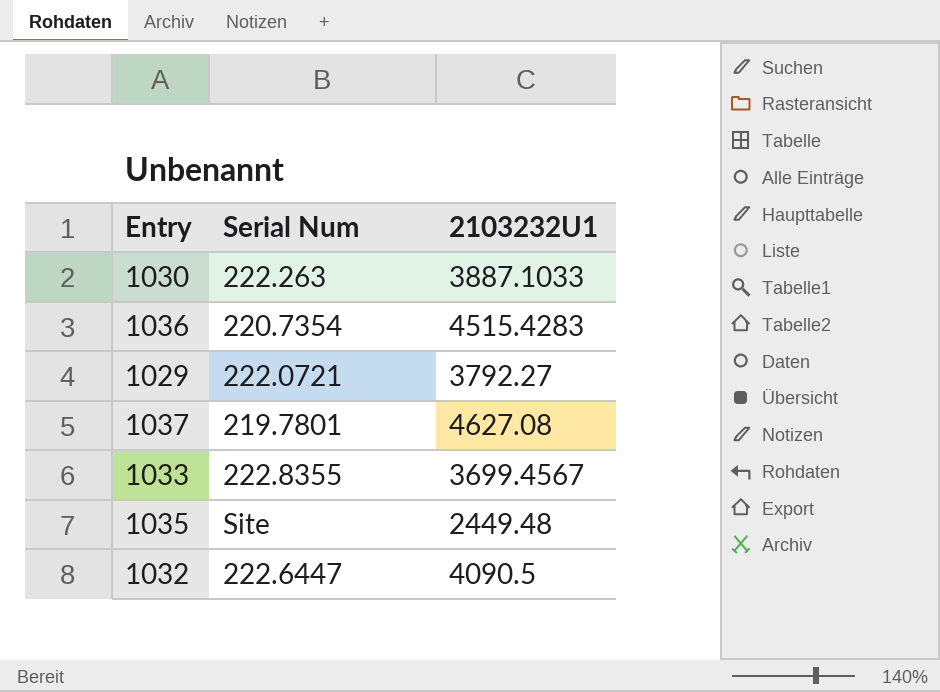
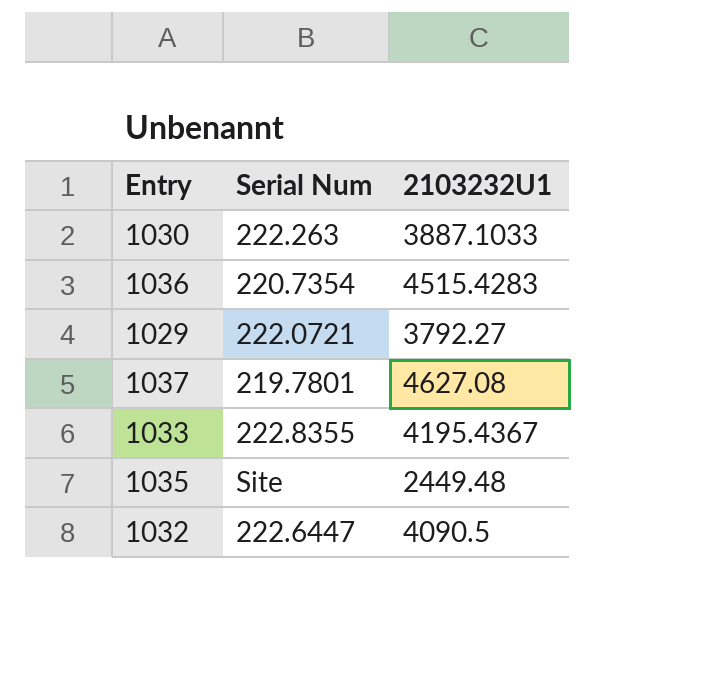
1033 | 2103232U1: 3699.4567 -> 4195.4367

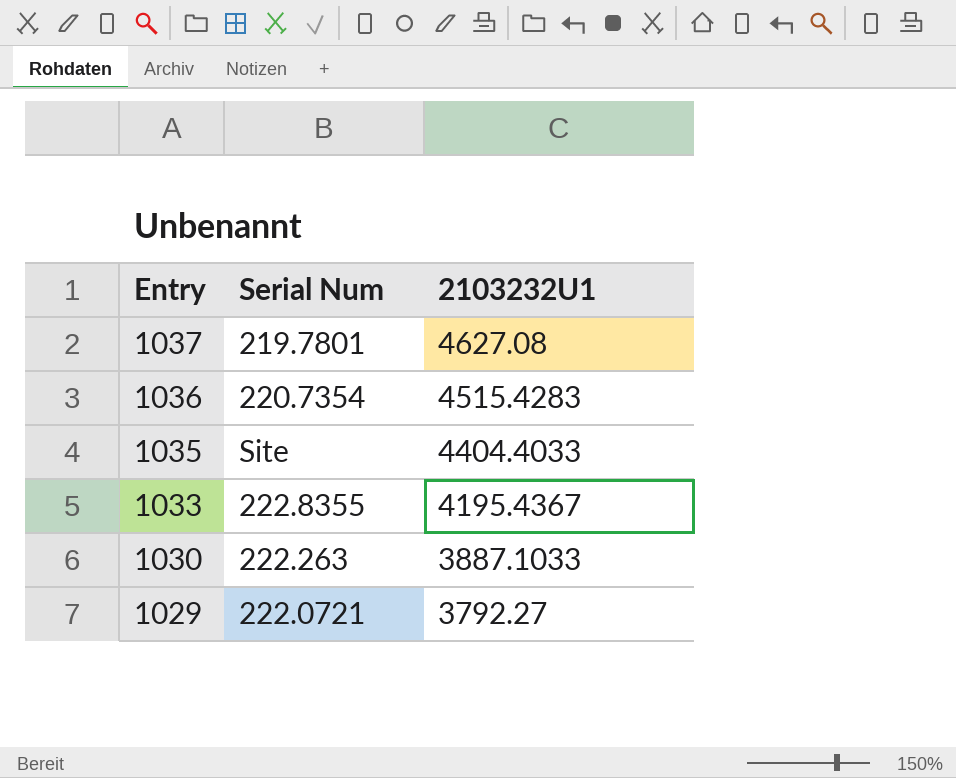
row order: none -> Entry descending
row 1032: 222.6447 | 4090.5 -> none
1035 | 2103232U1: 2449.48 -> 4404.4033

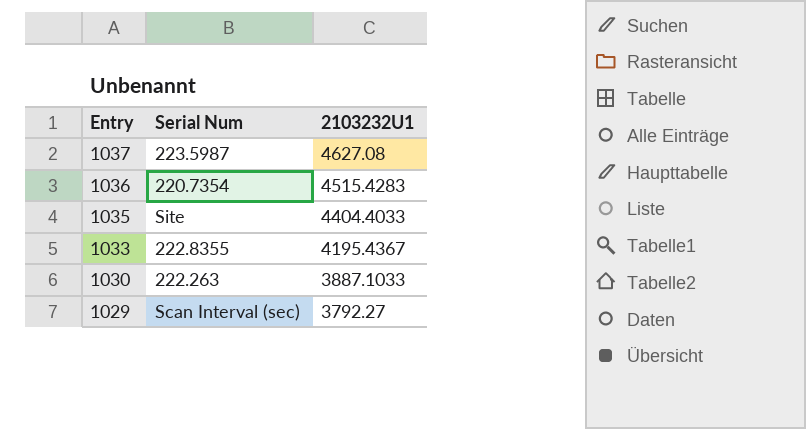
1037 | Serial Num: 219.7801 -> 223.5987
1029 | Serial Num: 222.0721 -> Scan Interval (sec)

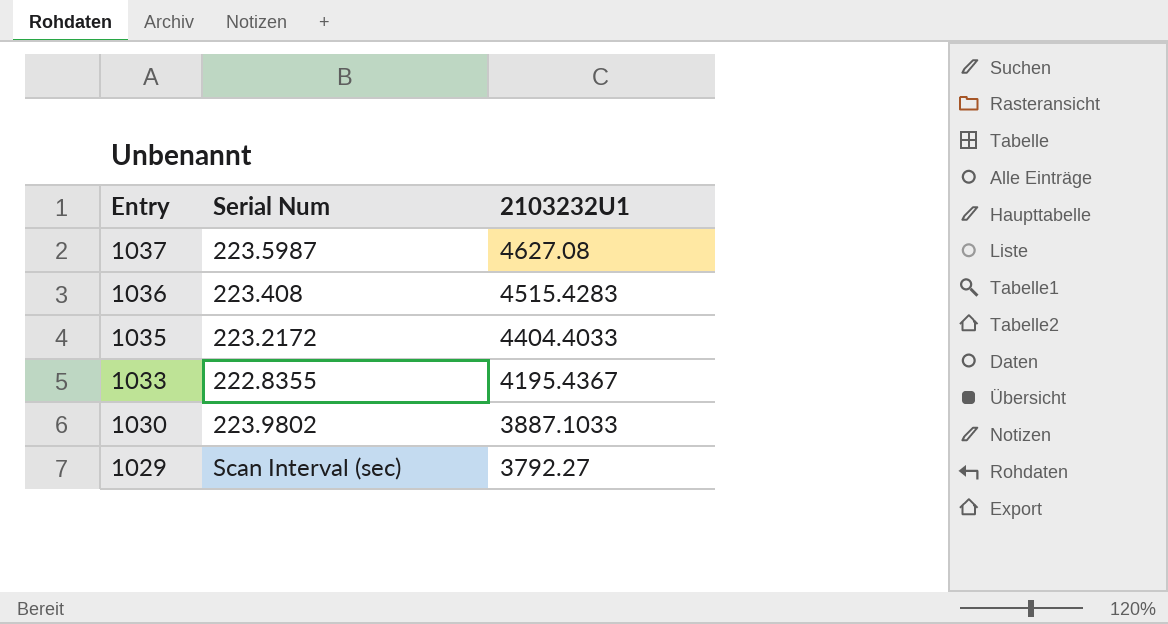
1036 | Serial Num: 220.7354 -> 223.408
1035 | Serial Num: Site -> 223.2172
1030 | Serial Num: 222.263 -> 223.9802

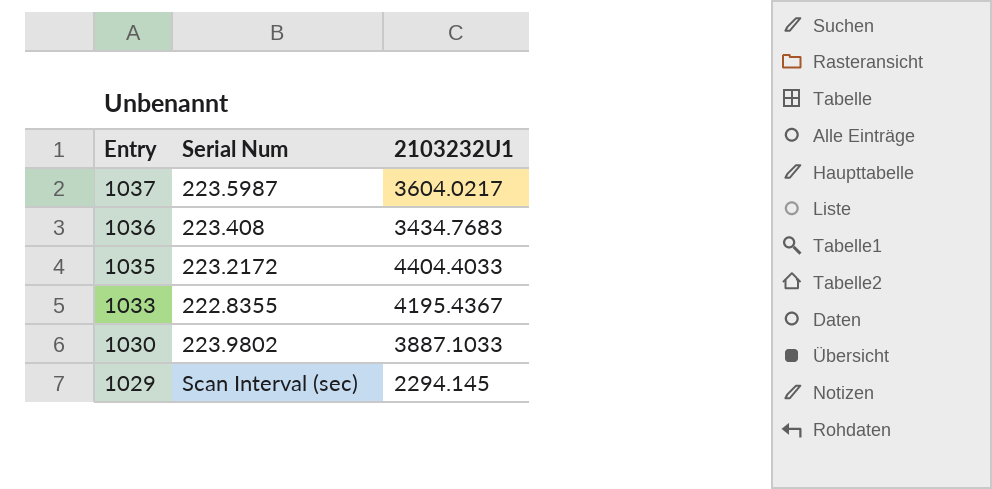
1037 | 2103232U1: 4627.08 -> 3604.0217
1036 | 2103232U1: 4515.4283 -> 3434.7683
1029 | 2103232U1: 3792.27 -> 2294.145

